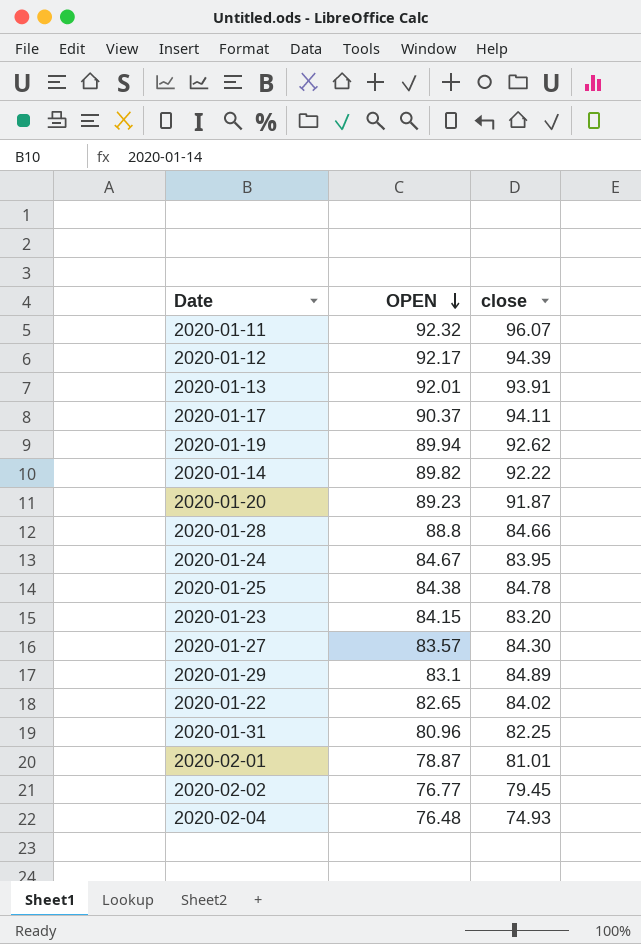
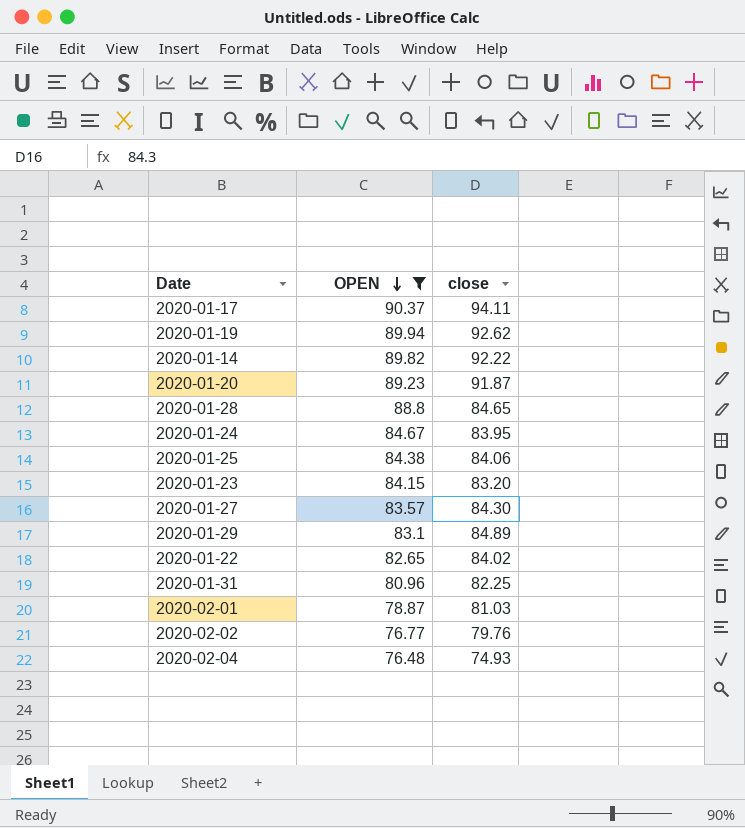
filter: none -> OPEN <= 90.37
2020-01-28 | close: 84.66 -> 84.65
2020-01-25 | close: 84.78 -> 84.06
2020-02-01 | close: 81.01 -> 81.03
2020-02-02 | close: 79.45 -> 79.76

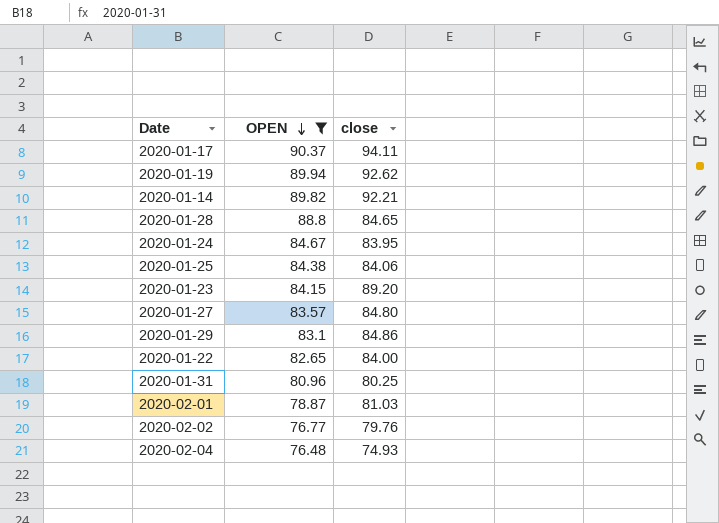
row 2020-01-20: 89.23 | 91.87 -> none
2020-01-14 | close: 92.22 -> 92.21
2020-01-23 | close: 83.20 -> 89.20
2020-01-27 | close: 84.30 -> 84.80
2020-01-29 | close: 84.89 -> 84.86
2020-01-22 | close: 84.02 -> 84.00
2020-01-31 | close: 82.25 -> 80.25

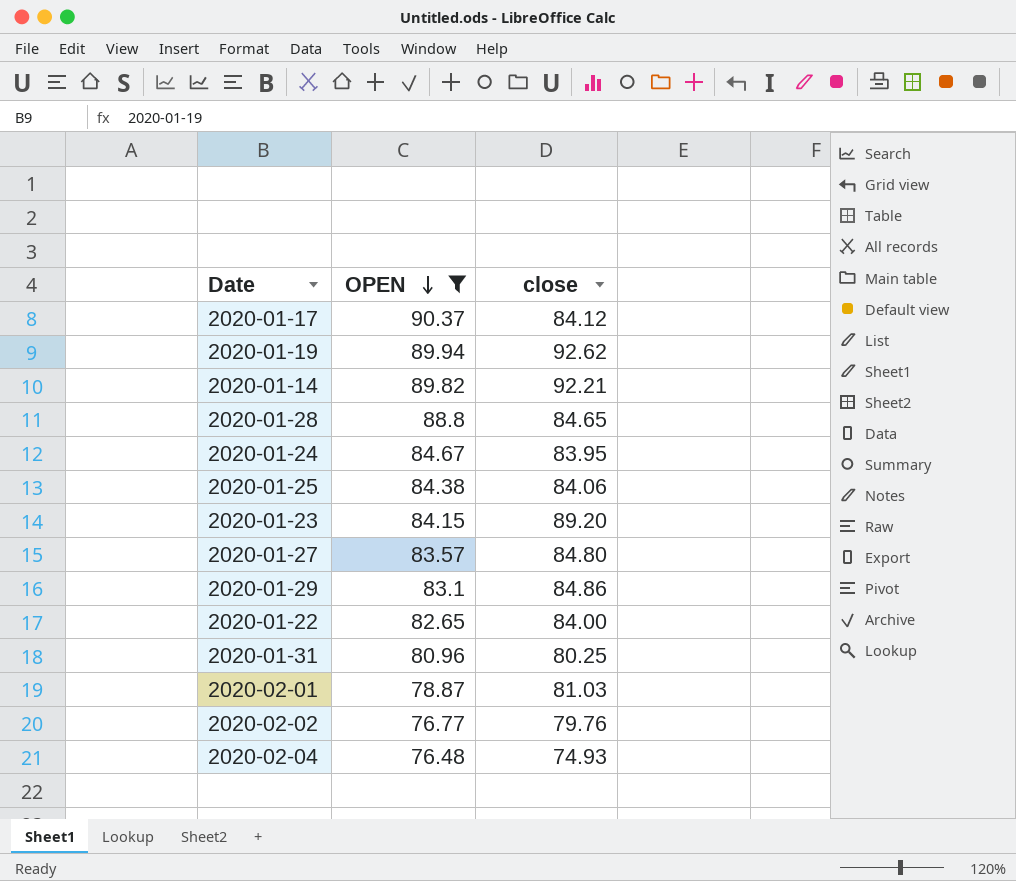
2020-01-17 | close: 94.11 -> 84.12

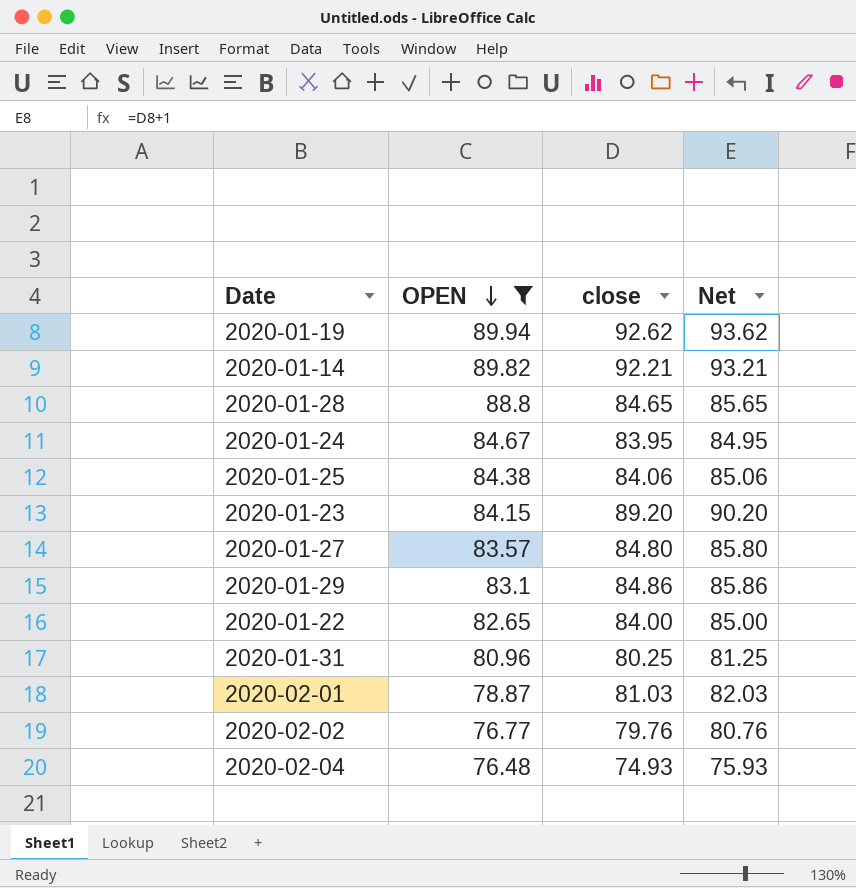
column Net | formula: none -> [close] + 1
row 2020-01-17: 90.37 | 84.12 -> none

